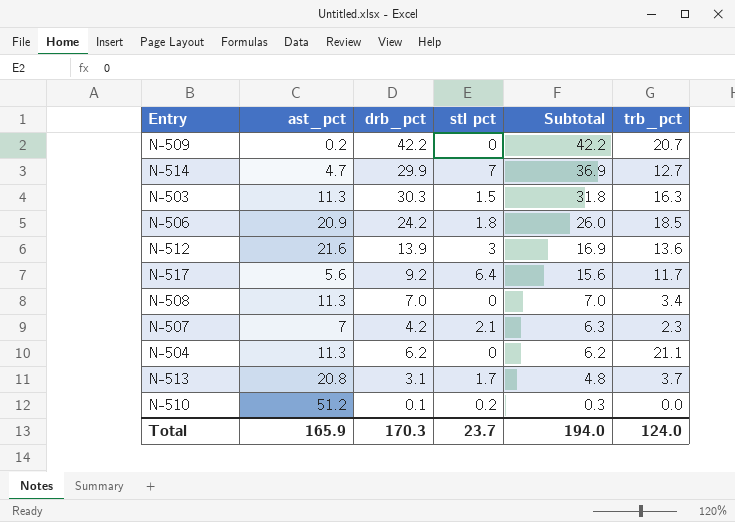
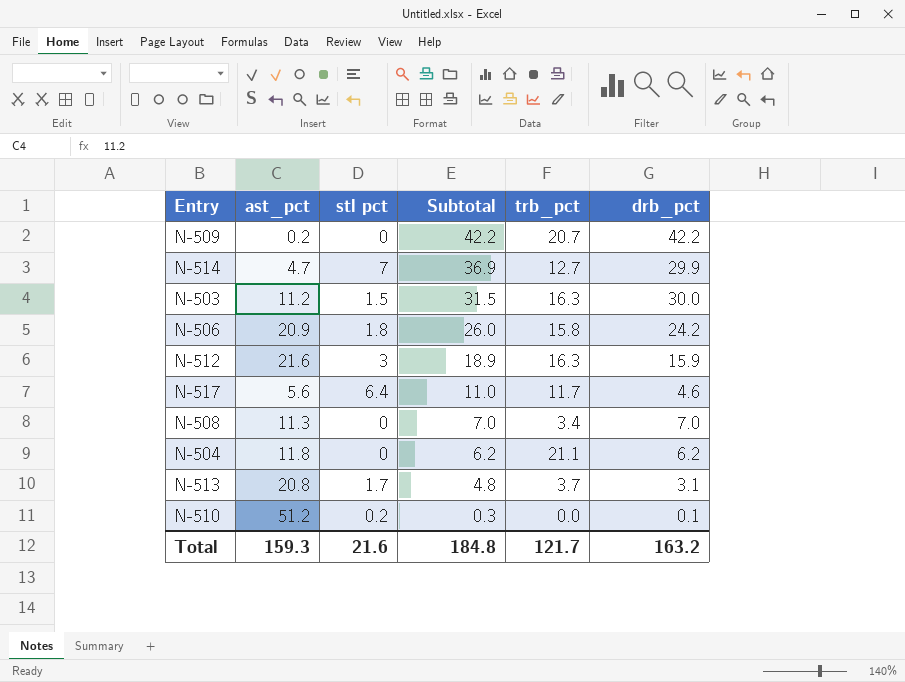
column drb_pct | position: 3 -> 6
row N-507: 7 | 4.2 | 2.1 | 6.3 | 2.3 -> none
N-503 | ast_pct: 11.3 -> 11.2
N-503 | Subtotal: 31.8 -> 31.5
N-503 | drb_pct: 30.3 -> 30.0
N-506 | trb_pct: 18.5 -> 15.8
N-512 | Subtotal: 16.9 -> 18.9
N-512 | trb_pct: 13.6 -> 16.3
N-512 | drb_pct: 13.9 -> 15.9
N-517 | Subtotal: 15.6 -> 11.0
N-517 | drb_pct: 9.2 -> 4.6
N-504 | ast_pct: 11.3 -> 11.8
Total | ast_pct: 165.9 -> 159.3
Total | stl pct: 23.7 -> 21.6
Total | Subtotal: 194.0 -> 184.8
Total | trb_pct: 124.0 -> 121.7
Total | drb_pct: 170.3 -> 163.2

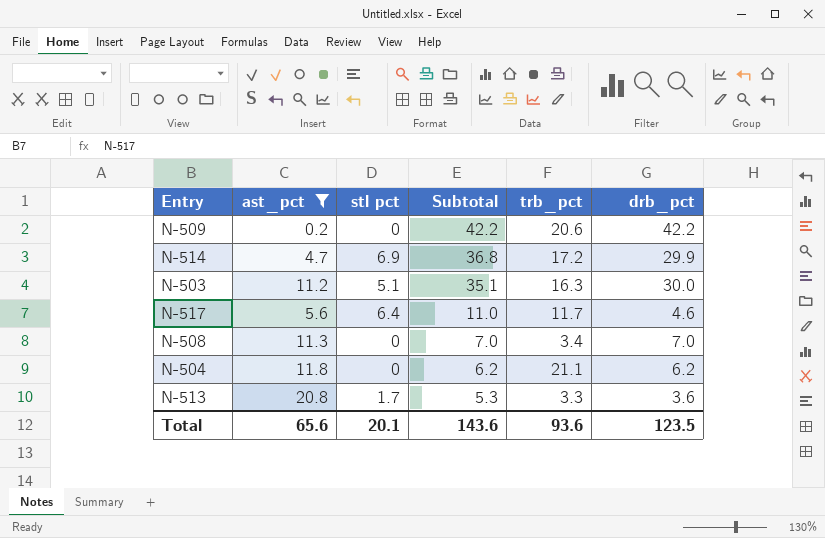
filter: none -> ast_pct <= 20.8
N-509 | trb_pct: 20.7 -> 20.6
N-514 | stl pct: 7 -> 6.9
N-514 | Subtotal: 36.9 -> 36.8
N-514 | trb_pct: 12.7 -> 17.2
N-503 | stl pct: 1.5 -> 5.1
N-503 | Subtotal: 31.5 -> 35.1
N-513 | Subtotal: 4.8 -> 5.3
N-513 | trb_pct: 3.7 -> 3.3
N-513 | drb_pct: 3.1 -> 3.6
Total | ast_pct: 159.3 -> 65.6
Total | stl pct: 21.6 -> 20.1
Total | Subtotal: 184.8 -> 143.6
Total | trb_pct: 121.7 -> 93.6
Total | drb_pct: 163.2 -> 123.5

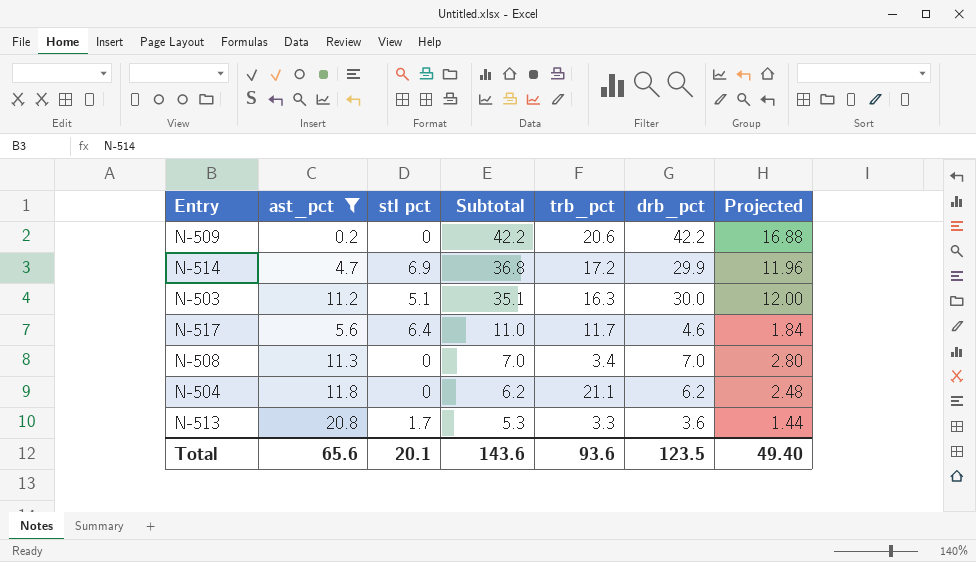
column Projected | formula: none -> [drb_pct] * 0.4

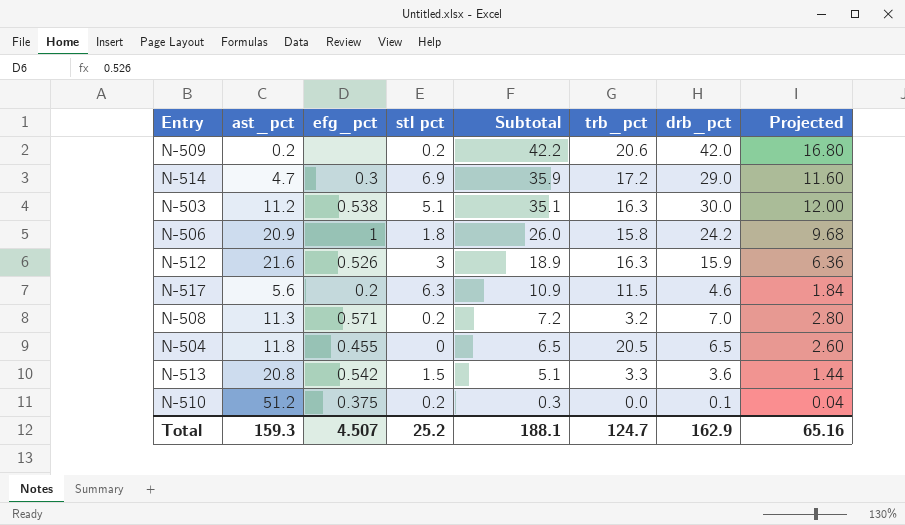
filter: ast_pct <= 20.8 -> none
column efg_pct | position: none -> 3
N-509 | stl pct: 0 -> 0.2
N-509 | drb_pct: 42.2 -> 42.0
N-509 | Projected: 16.88 -> 16.80
N-514 | Subtotal: 36.8 -> 35.9
N-514 | drb_pct: 29.9 -> 29.0
N-514 | Projected: 11.96 -> 11.60
N-517 | stl pct: 6.4 -> 6.3
N-517 | Subtotal: 11.0 -> 10.9
N-517 | trb_pct: 11.7 -> 11.5
N-508 | stl pct: 0 -> 0.2
N-508 | Subtotal: 7.0 -> 7.2
N-508 | trb_pct: 3.4 -> 3.2
N-504 | Subtotal: 6.2 -> 6.5
N-504 | trb_pct: 21.1 -> 20.5
N-504 | drb_pct: 6.2 -> 6.5
N-504 | Projected: 2.48 -> 2.60
N-513 | stl pct: 1.7 -> 1.5
N-513 | Subtotal: 5.3 -> 5.1
Total | ast_pct: 65.6 -> 159.3
Total | stl pct: 20.1 -> 25.2
Total | Subtotal: 143.6 -> 188.1
Total | trb_pct: 93.6 -> 124.7
Total | drb_pct: 123.5 -> 162.9
Total | Projected: 49.40 -> 65.16

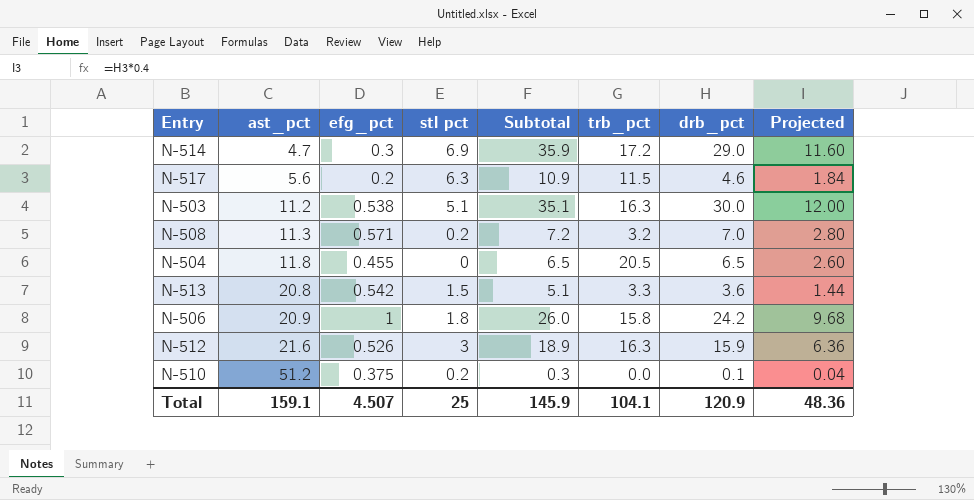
row order: Subtotal descending -> ast_pct ascending
row N-509: 0.2 | none | 0.2 | 42.2 | 20.6 | 42.0 | 16.80 -> none
Total | ast_pct: 159.3 -> 159.1
Total | stl pct: 25.2 -> 25
Total | Subtotal: 188.1 -> 145.9
Total | trb_pct: 124.7 -> 104.1
Total | drb_pct: 162.9 -> 120.9
Total | Projected: 65.16 -> 48.36

